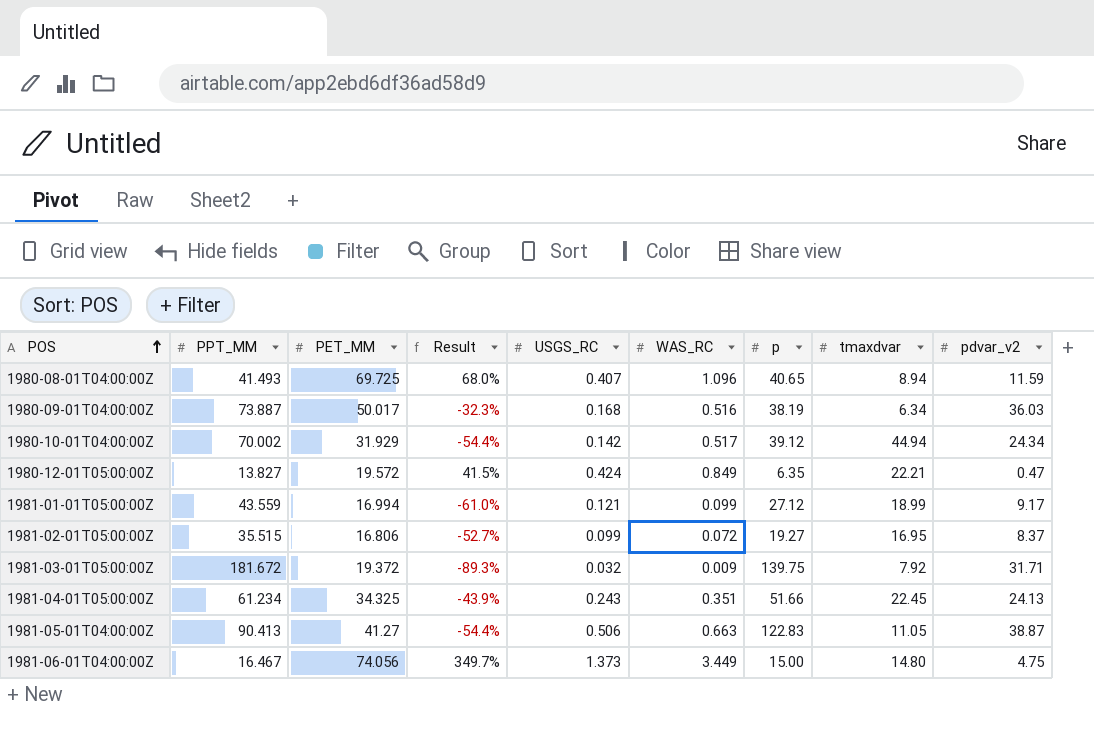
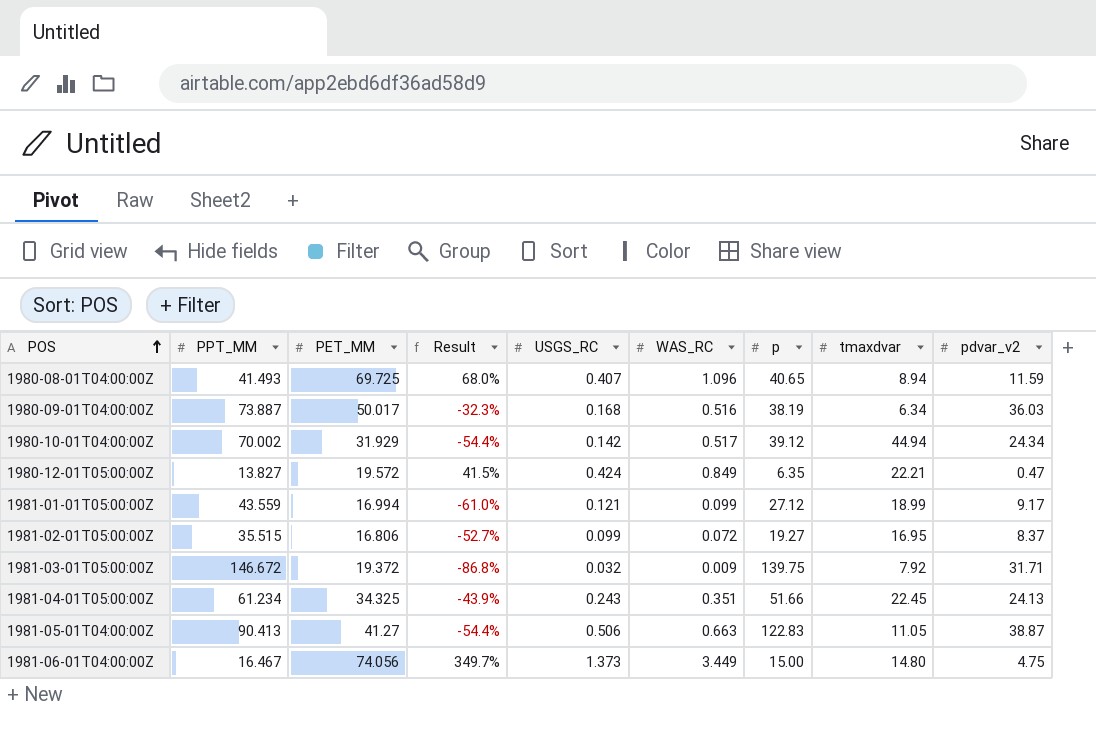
1981-03-01T05:00:00Z | PPT_MM: 181.672 -> 146.672
1981-03-01T05:00:00Z | Result: -89.3% -> -86.8%

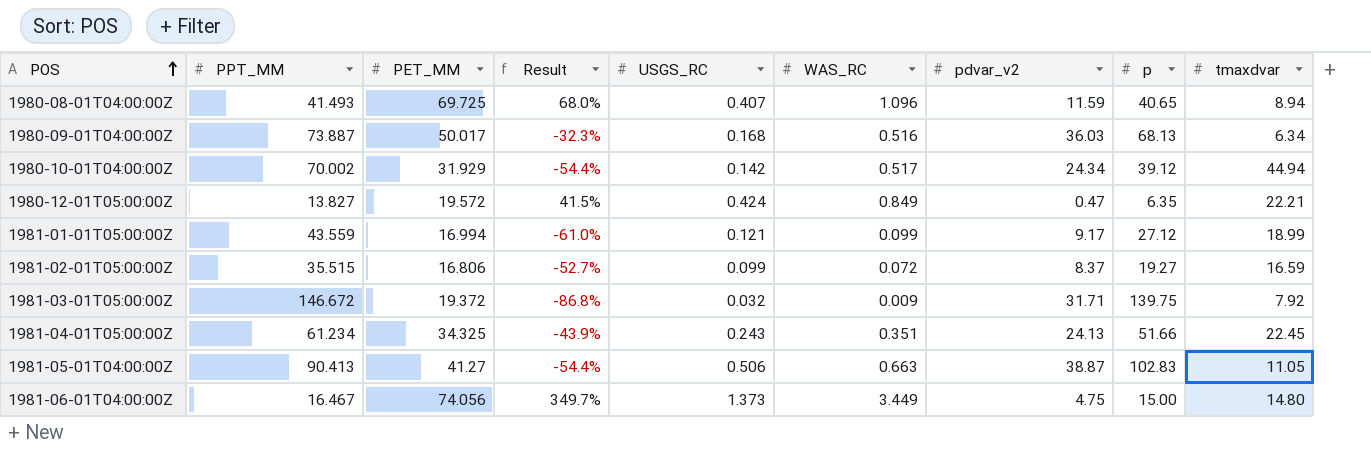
column pdvar_v2 | position: 9 -> 7
1980-09-01T04:00:00Z | p: 38.19 -> 68.13
1981-02-01T05:00:00Z | tmaxdvar: 16.95 -> 16.59
1981-05-01T04:00:00Z | p: 122.83 -> 102.83

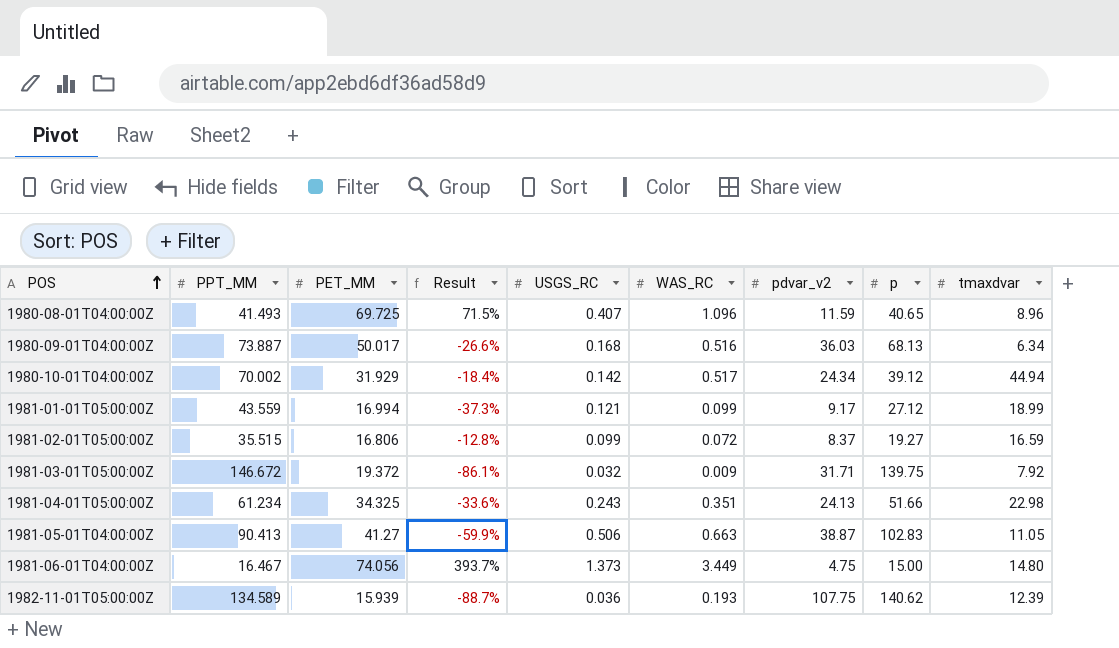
column Result | formula: ([PET_MM] - [PPT_MM]) / [PPT_MM] -> ([PET_MM] - [p]) / [p]
row 1980-12-01T05:00:00Z: 13.827 | 19.572 | 41.5% | 0.424 | 0.849 | 0.47 | 6.35 | 22.21 -> none
1980-08-01T04:00:00Z | tmaxdvar: 8.94 -> 8.96
1981-04-01T05:00:00Z | tmaxdvar: 22.45 -> 22.98
row 1982-11-01T05:00:00Z: none -> 134.589 | 15.939 | -88.7% | 0.036 | 0.193 | 107.75 | 140.62 | 12.39

